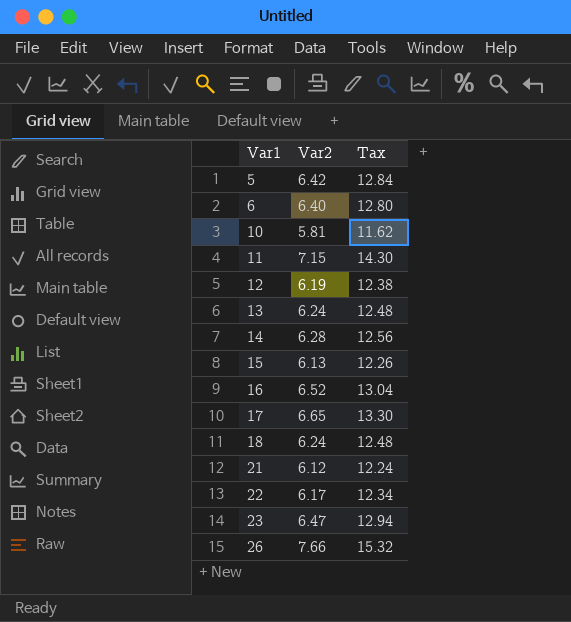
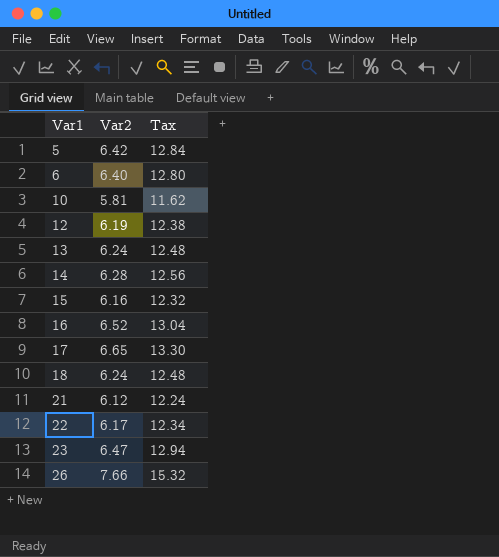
row 11: 7.15 | 14.30 -> none
15 | Var2: 6.13 -> 6.16
15 | Tax: 12.26 -> 12.32

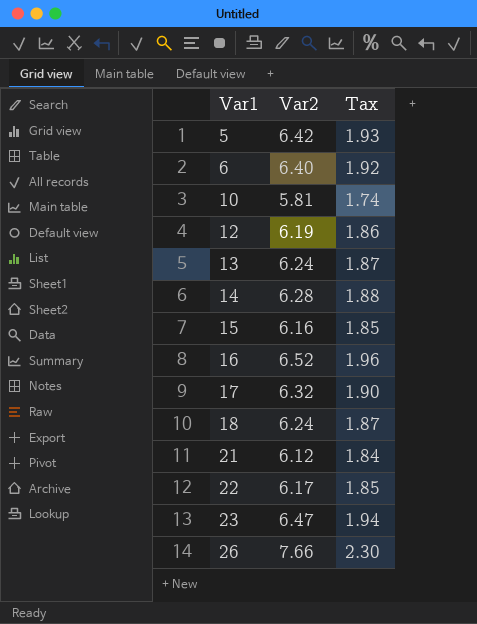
column Tax | formula: [Var2] * 2 -> [Var2] * 0.3
17 | Var2: 6.65 -> 6.32

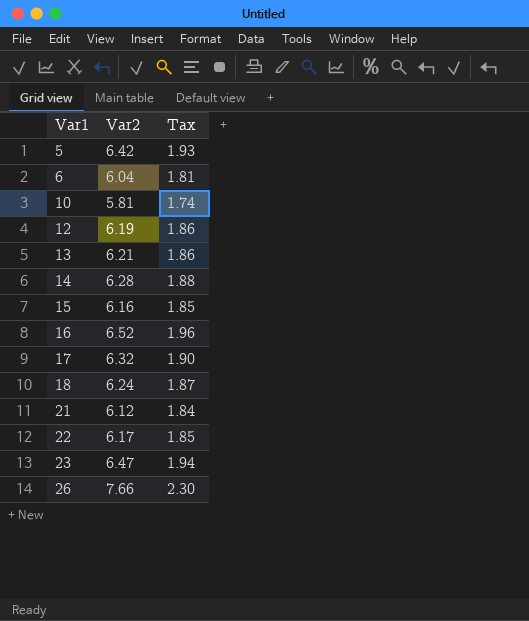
6 | Var2: 6.40 -> 6.04
6 | Tax: 1.92 -> 1.81
13 | Var2: 6.24 -> 6.21
13 | Tax: 1.87 -> 1.86

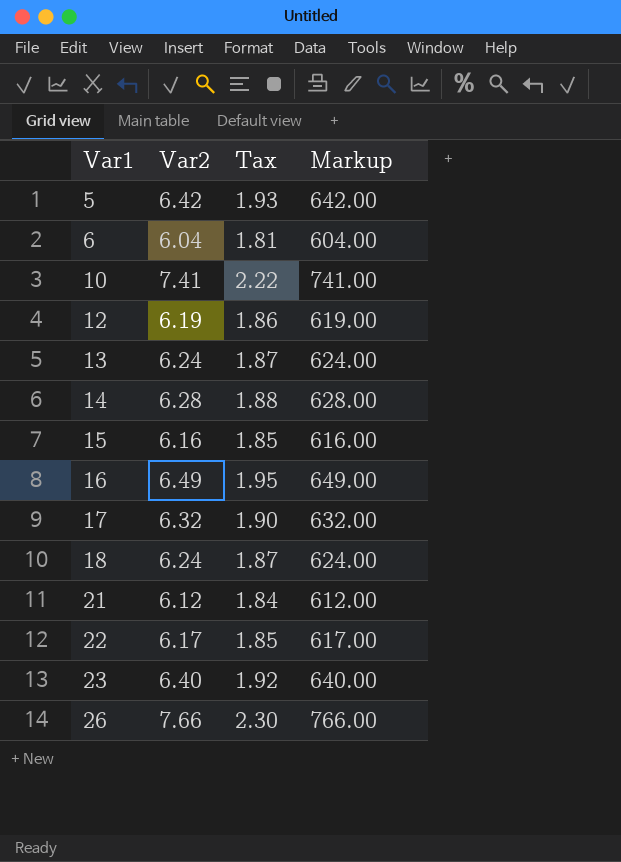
column Markup | formula: none -> [Var2] * 100
10 | Var2: 5.81 -> 7.41
10 | Tax: 1.74 -> 2.22
13 | Var2: 6.21 -> 6.24
13 | Tax: 1.86 -> 1.87
16 | Var2: 6.52 -> 6.49
16 | Tax: 1.96 -> 1.95
23 | Var2: 6.47 -> 6.40
23 | Tax: 1.94 -> 1.92

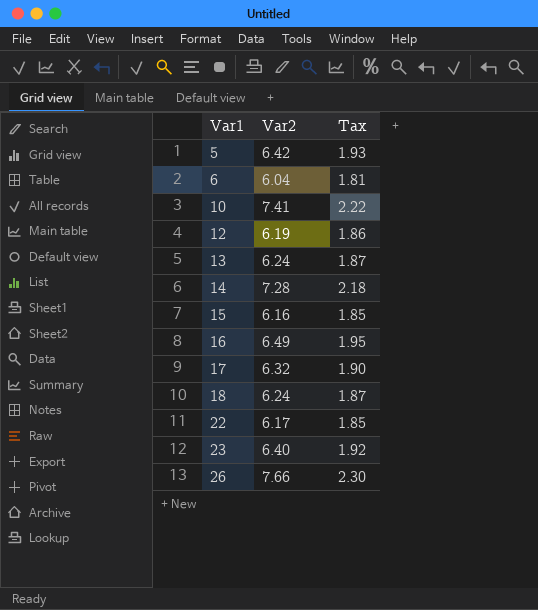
column Markup | formula: [Var2] * 100 -> none
row 21: 6.12 | 1.84 | 612.00 -> none
14 | Var2: 6.28 -> 7.28
14 | Tax: 1.88 -> 2.18

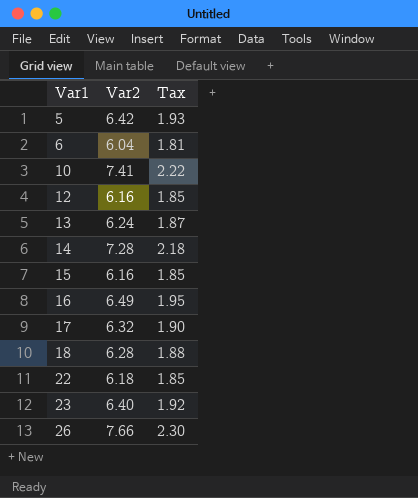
12 | Var2: 6.19 -> 6.16
12 | Tax: 1.86 -> 1.85
18 | Var2: 6.24 -> 6.28
18 | Tax: 1.87 -> 1.88
22 | Var2: 6.17 -> 6.18

